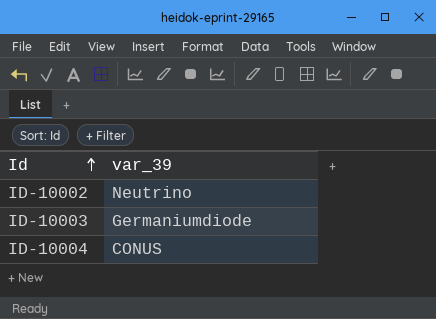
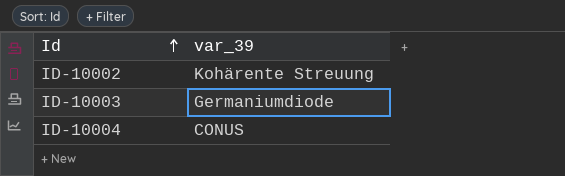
ID-10002 | var_39: Neutrino -> Kohärente Streuung

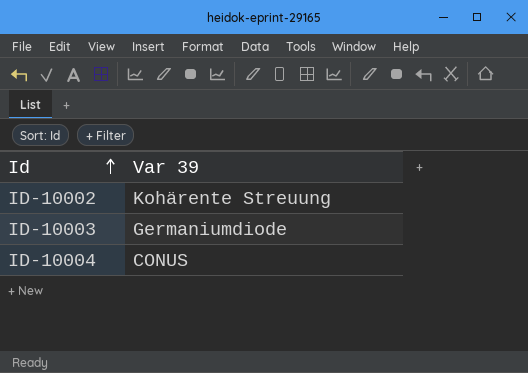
column name: var_39 -> Var 39

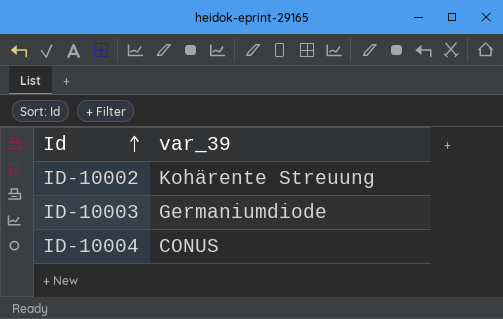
column name: Var 39 -> var_39

